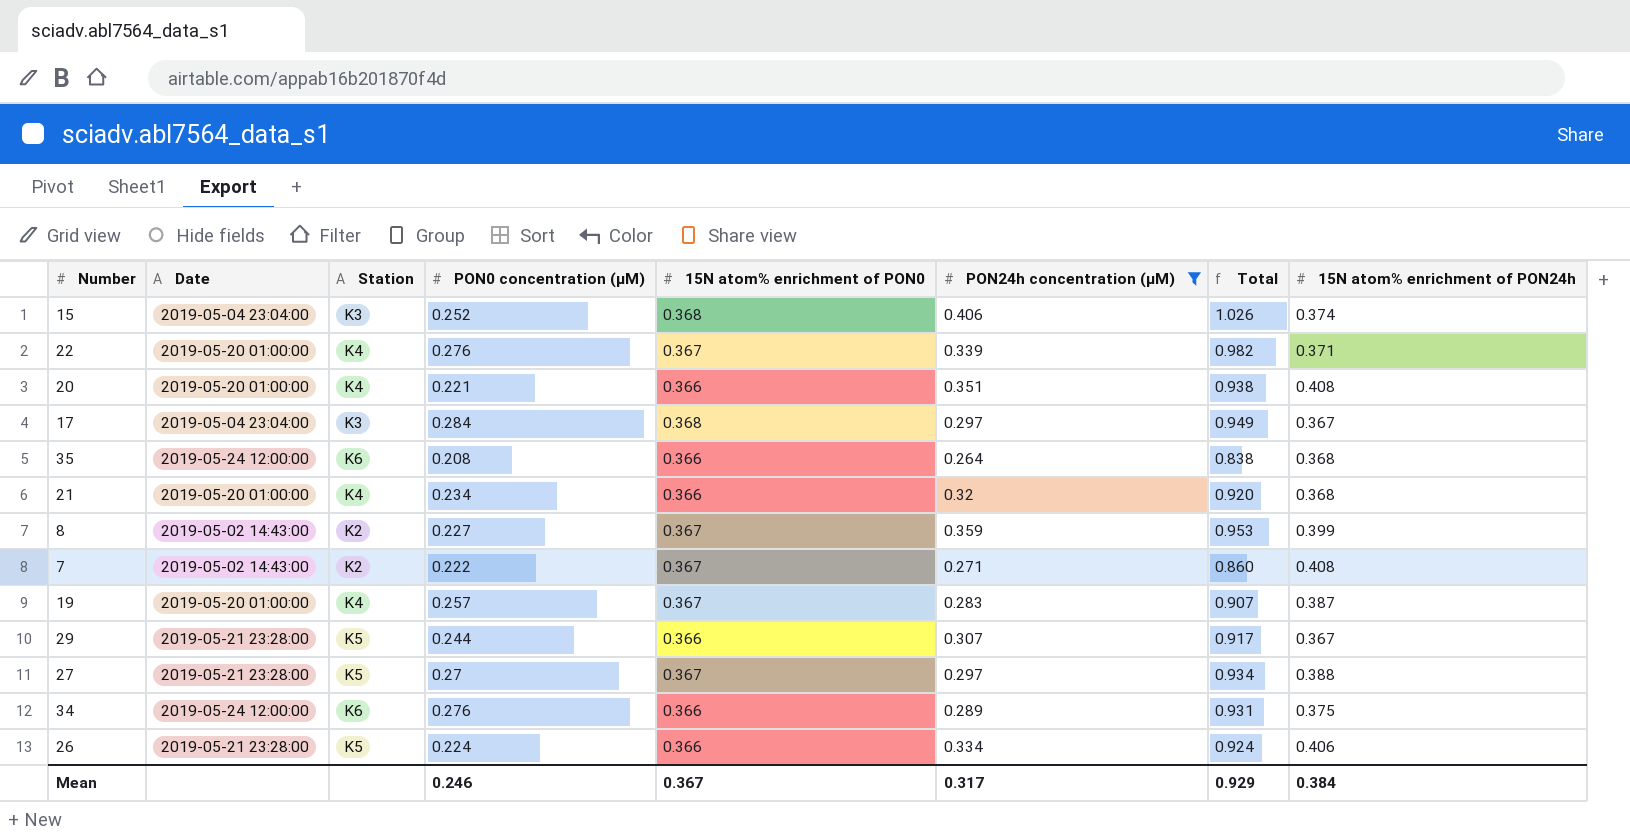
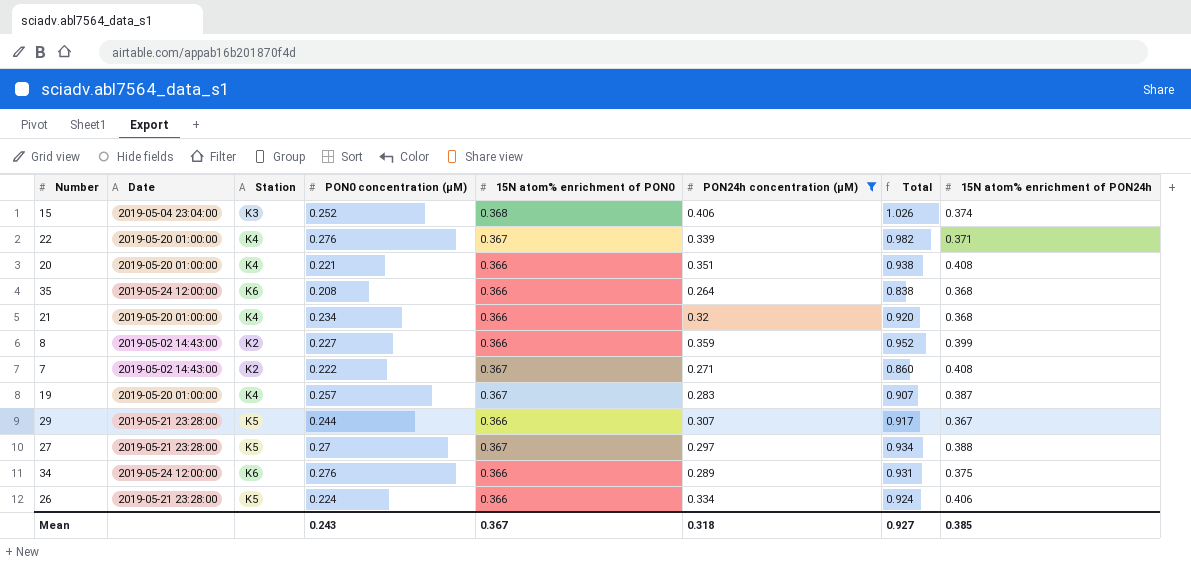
row 17: 2019-05-04 23:04:00 | K3 | 0.284 | 0.368 | 0.297 | 0.949 | 0.367 -> none
8 | 15N atom% enrichment of PON0: 0.367 -> 0.366
8 | Total: 0.953 -> 0.952
Mean | PON0 concentration (μM): 0.246 -> 0.243
Mean | PON24h concentration (μM): 0.317 -> 0.318
Mean | Total: 0.929 -> 0.927
Mean | 15N atom% enrichment of PON24h: 0.384 -> 0.385

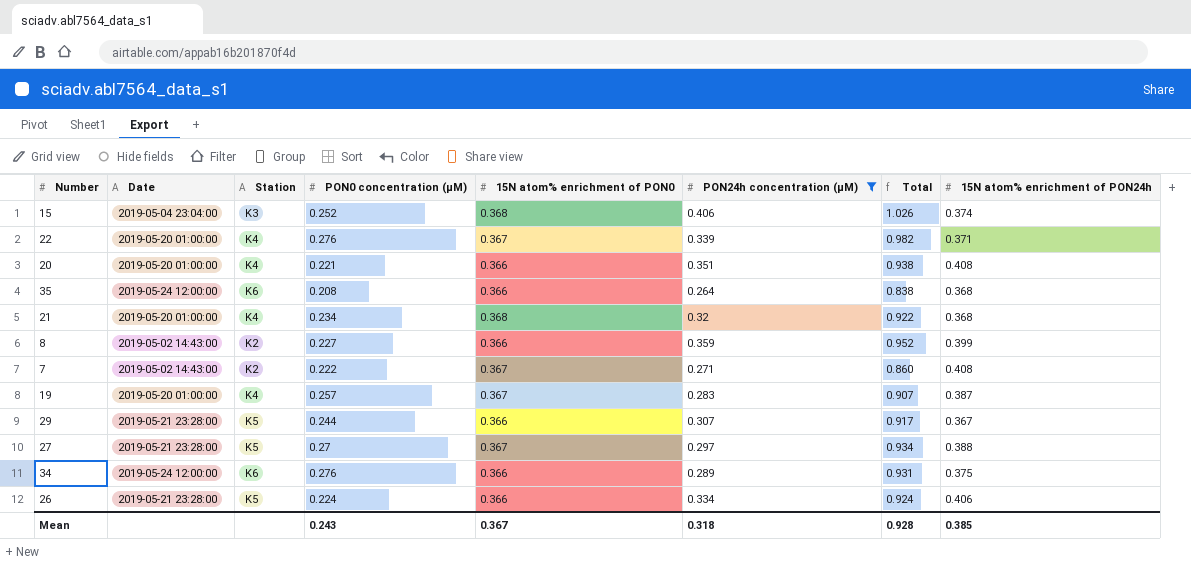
21 | 15N atom% enrichment of PON0: 0.366 -> 0.368
21 | Total: 0.920 -> 0.922
Mean | Total: 0.927 -> 0.928

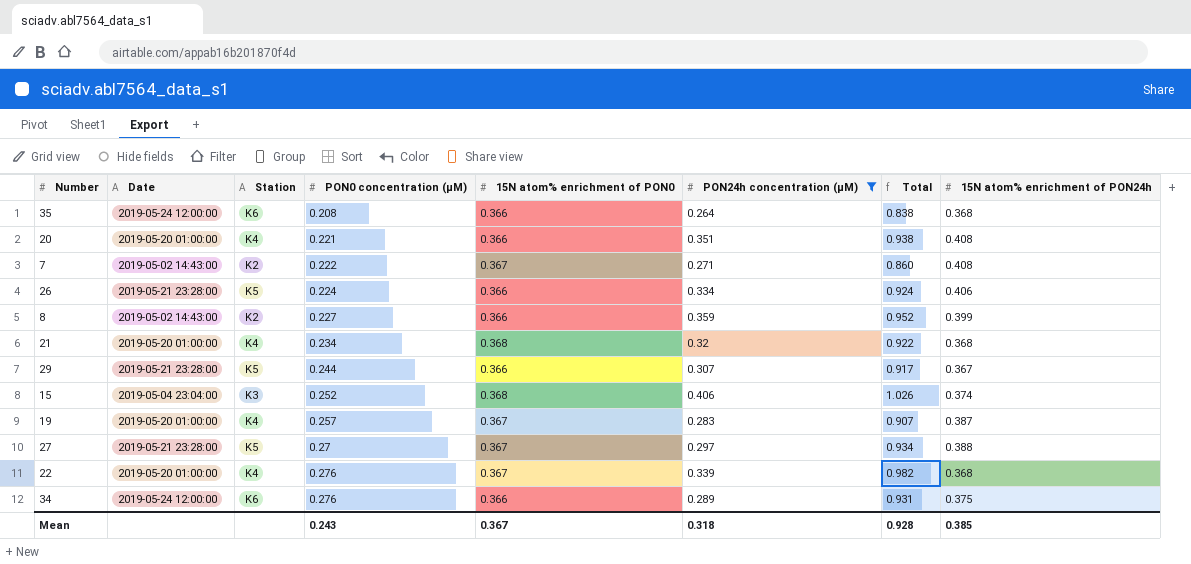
row order: none -> PON0 concentration (μM) ascending
22 | 15N atom% enrichment of PON24h: 0.371 -> 0.368

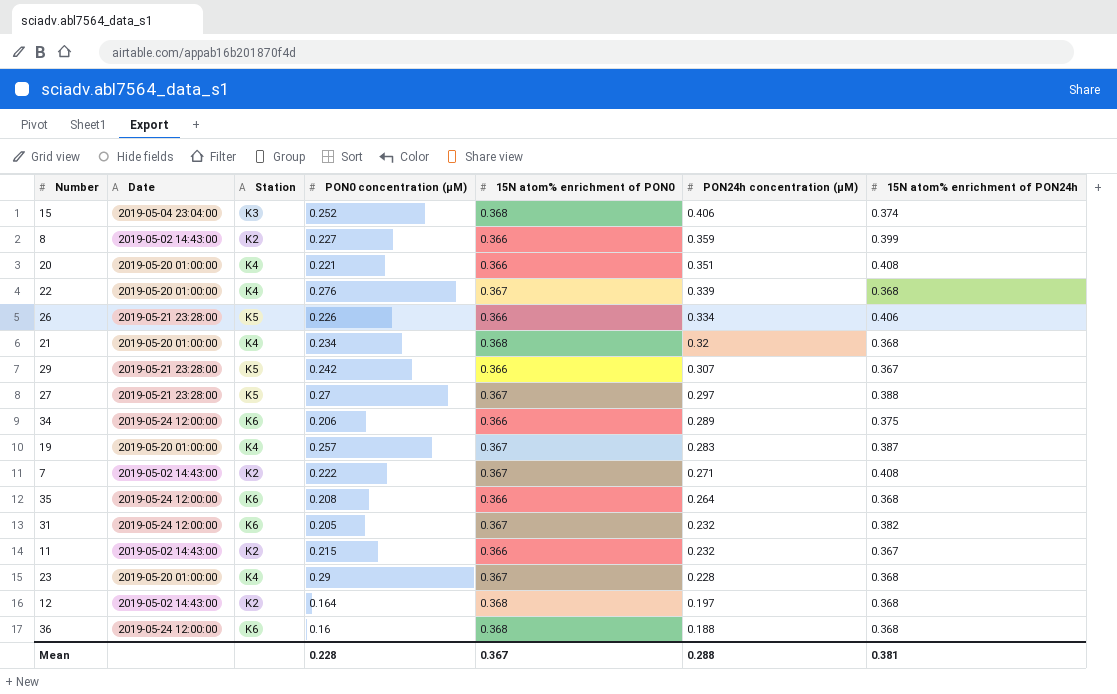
filter: PON24h concentration (μM) >= 0.264 -> none
row order: PON0 concentration (μM) ascending -> PON24h concentration (μM) descending
column Total | formula: [PON0 concentration (μM)] + [15N atom% enrichment of PON0] + [PON24h concentration (μM)] -> none
26 | PON0 concentration (μM): 0.224 -> 0.226
29 | PON0 concentration (μM): 0.244 -> 0.242
34 | PON0 concentration (μM): 0.276 -> 0.206
Mean | PON0 concentration (μM): 0.243 -> 0.228
Mean | PON24h concentration (μM): 0.318 -> 0.288
Mean | 15N atom% enrichment of PON24h: 0.385 -> 0.381

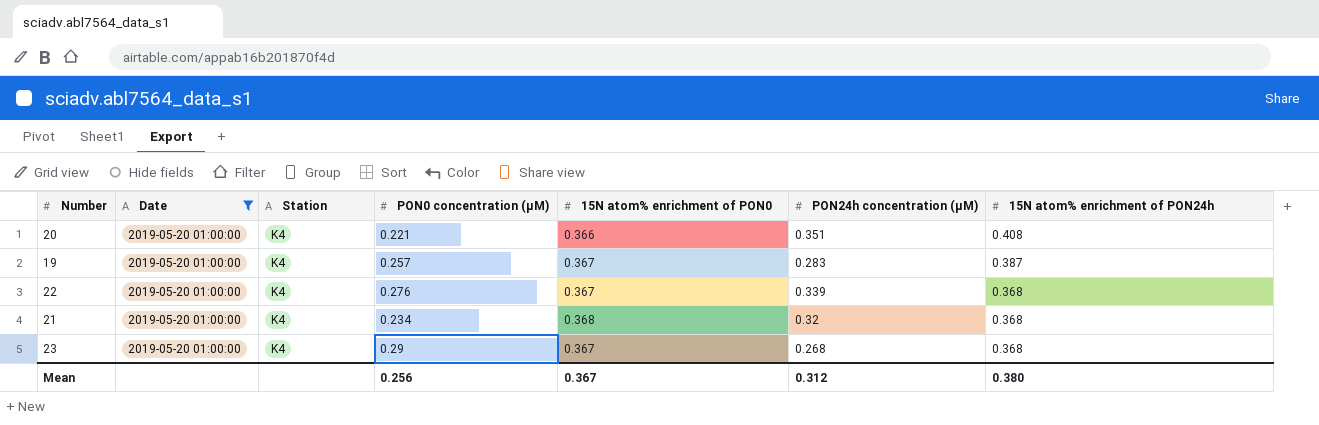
filter: none -> Date = 2019-05-20 01:00:00
row order: PON24h concentration (μM) descending -> 15N atom% enrichment of PON24h descending
23 | PON24h concentration (μM): 0.228 -> 0.268
Mean | PON0 concentration (μM): 0.228 -> 0.256
Mean | PON24h concentration (μM): 0.288 -> 0.312
Mean | 15N atom% enrichment of PON24h: 0.381 -> 0.380

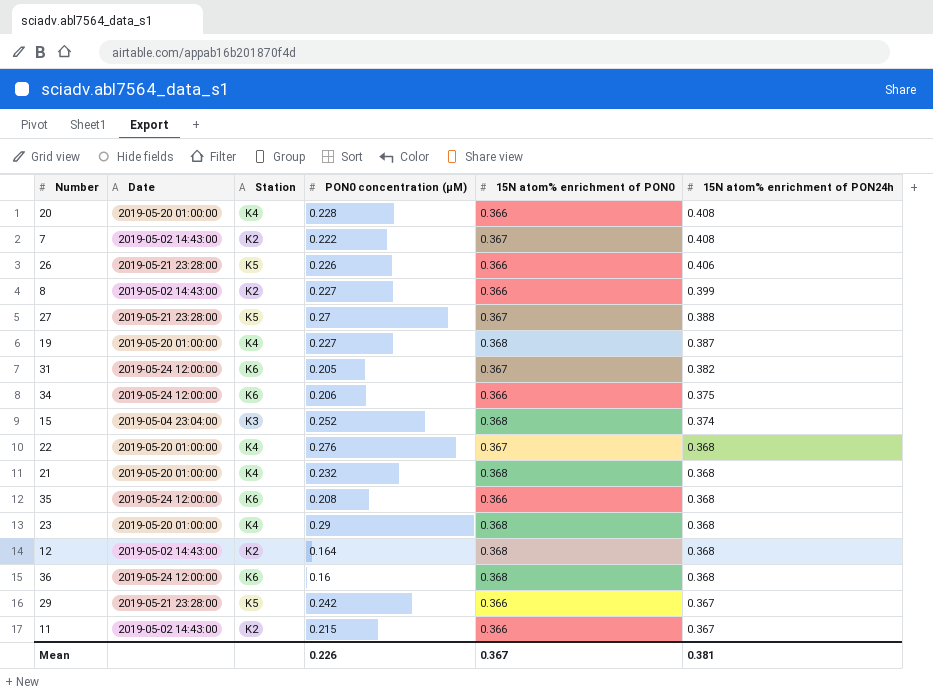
filter: Date = 2019-05-20 01:00:00 -> none
column PON24h concentration (μM) | position: 6 -> none
20 | PON0 concentration (μM): 0.221 -> 0.228
19 | PON0 concentration (μM): 0.257 -> 0.227
19 | 15N atom% enrichment of PON0: 0.367 -> 0.368
21 | PON0 concentration (μM): 0.234 -> 0.232
23 | 15N atom% enrichment of PON0: 0.367 -> 0.368
Mean | PON0 concentration (μM): 0.256 -> 0.226
Mean | 15N atom% enrichment of PON24h: 0.380 -> 0.381

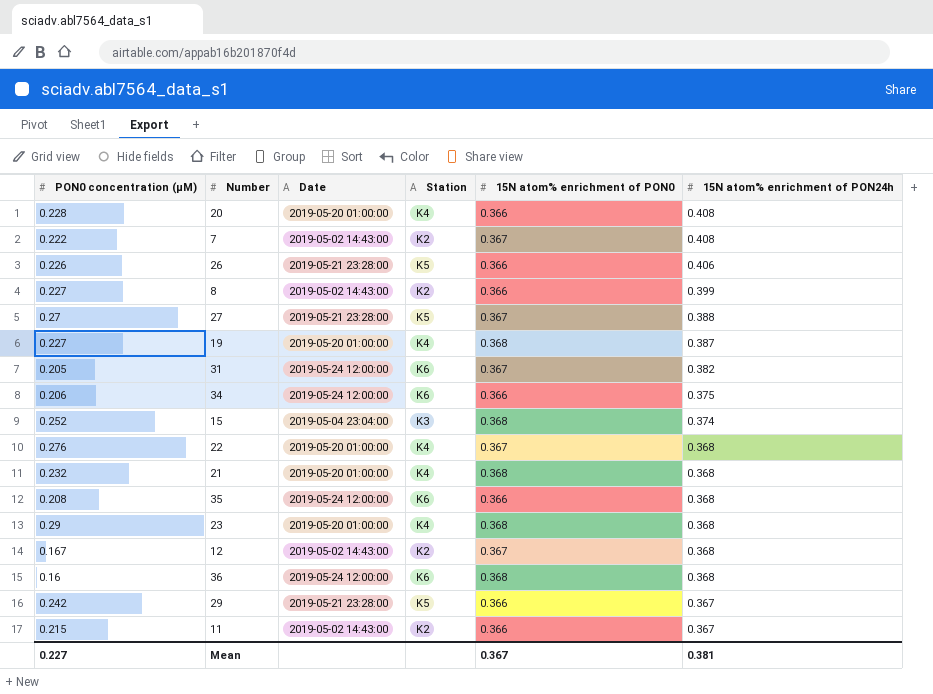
column PON0 concentration (μM) | position: 4 -> 1
12 | PON0 concentration (μM): 0.164 -> 0.167
12 | 15N atom% enrichment of PON0: 0.368 -> 0.367
Mean | PON0 concentration (μM): 0.226 -> 0.227

